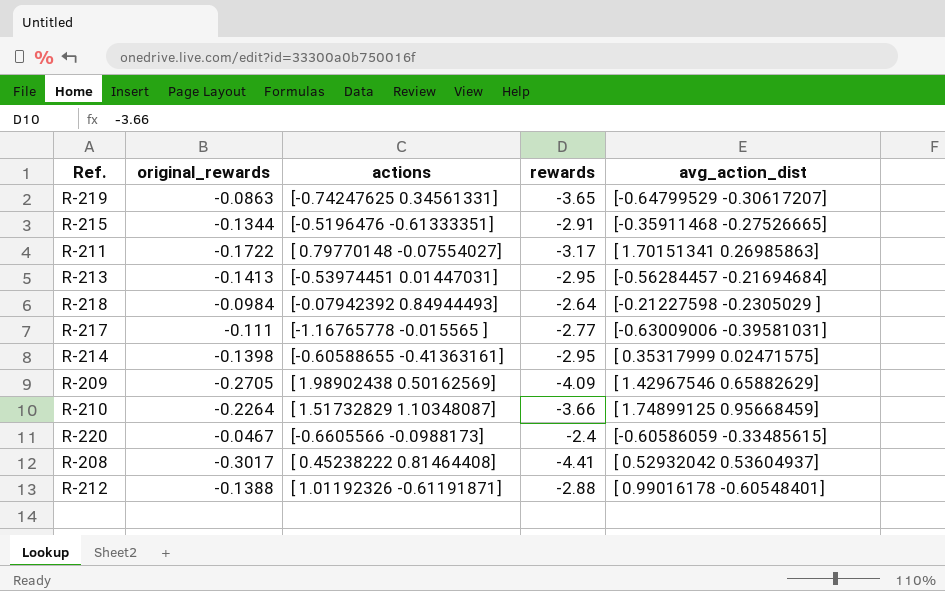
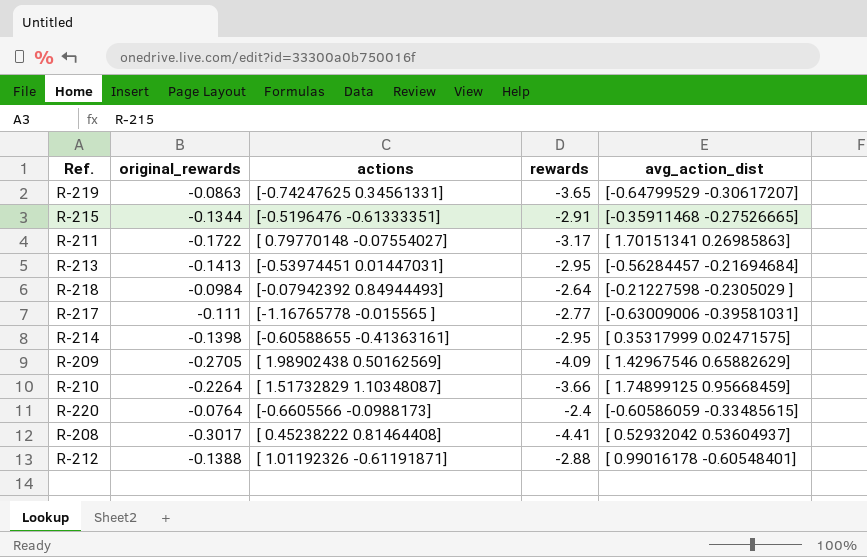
R-220 | original_rewards: -0.0467 -> -0.0764

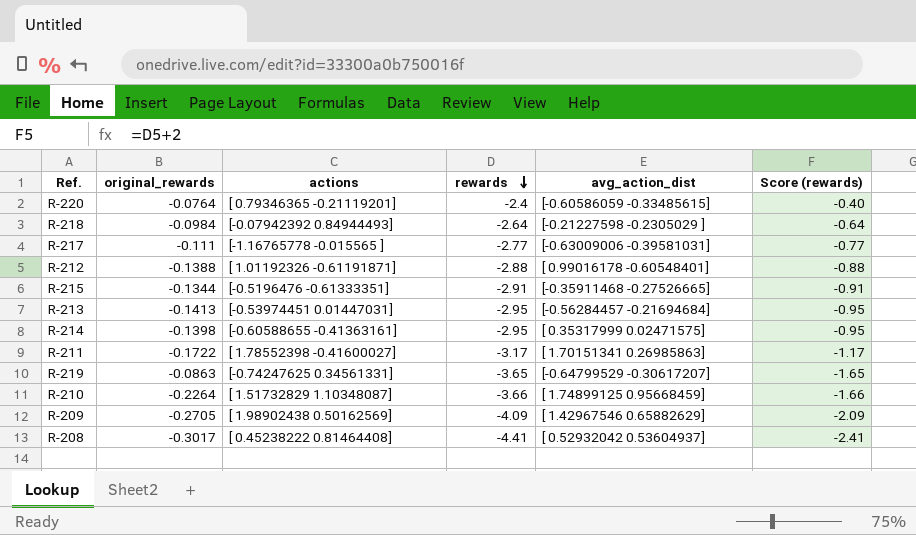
row order: none -> rewards descending
column Score (rewards) | formula: none -> [rewards] + 2
R-220 | actions: [-0.6605566 -0.0988173] -> [ 0.79346365 -0.21119201]
R-211 | actions: [ 0.79770148 -0.07554027] -> [ 1.78552398 -0.41600027]

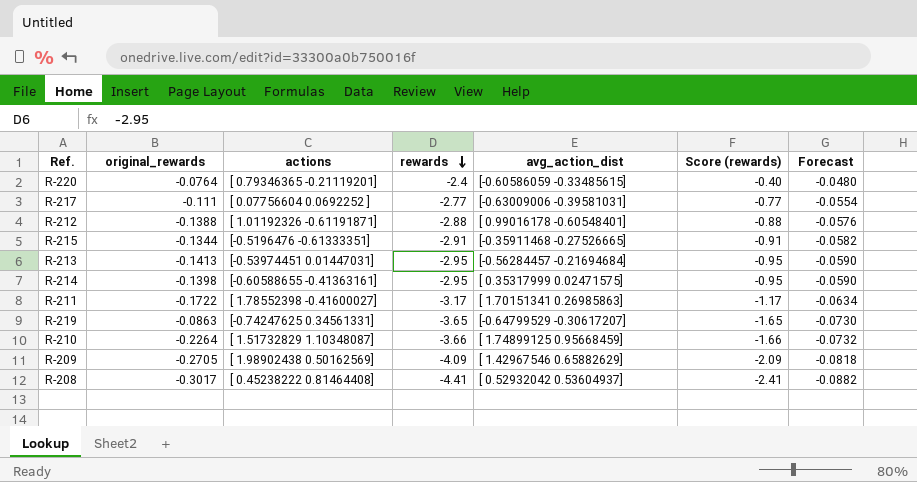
column Forecast | formula: none -> [rewards] * 0.02
row R-218: -0.0984 | [-0.07942392 0.84944493] | -2.64 | [-0.21227598 -0.2305029 ] | -0.64 -> none
R-217 | actions: [-1.16765778 -0.015565 ] -> [ 0.07756604 0.0692252 ]

